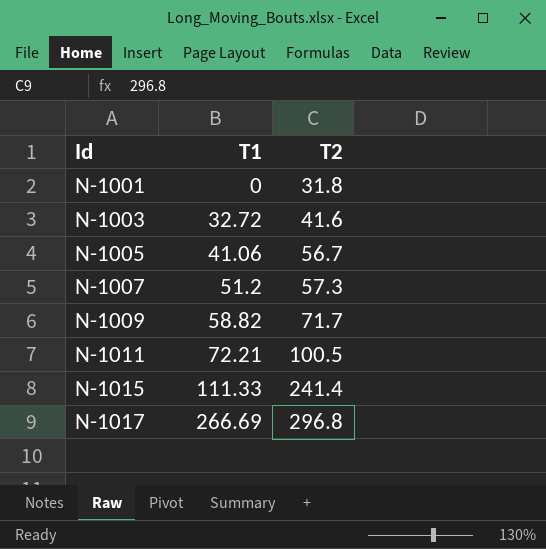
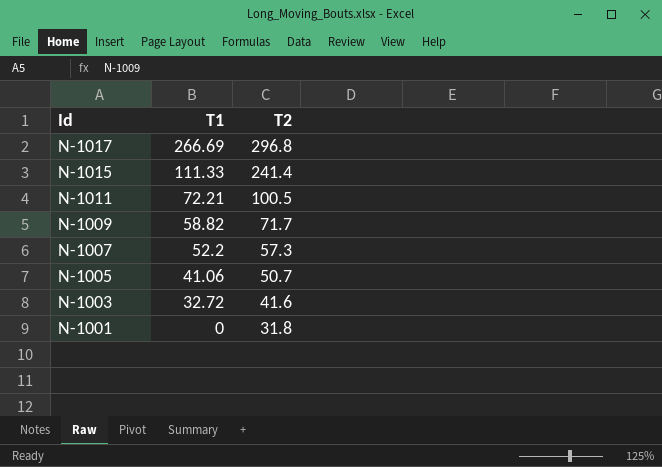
row order: Id ascending -> Id descending
N-1007 | T1: 51.2 -> 52.2
N-1005 | T2: 56.7 -> 50.7

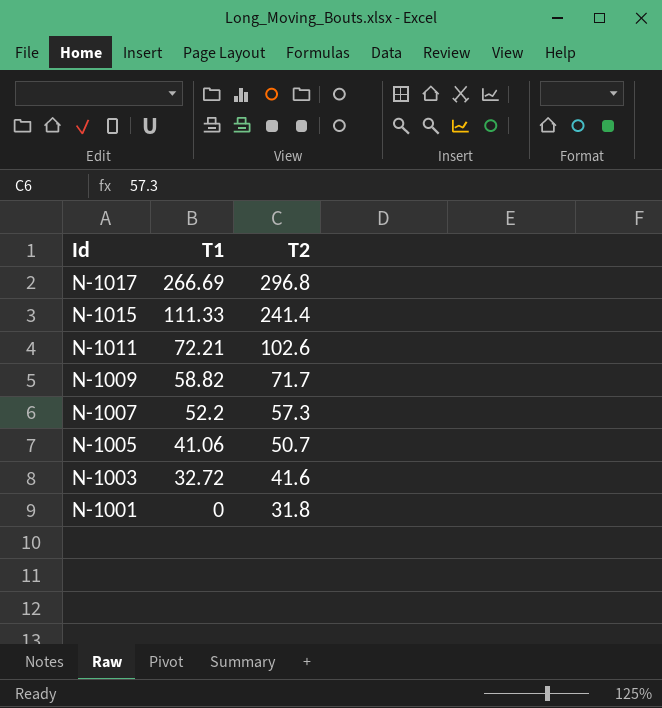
N-1011 | T2: 100.5 -> 102.6

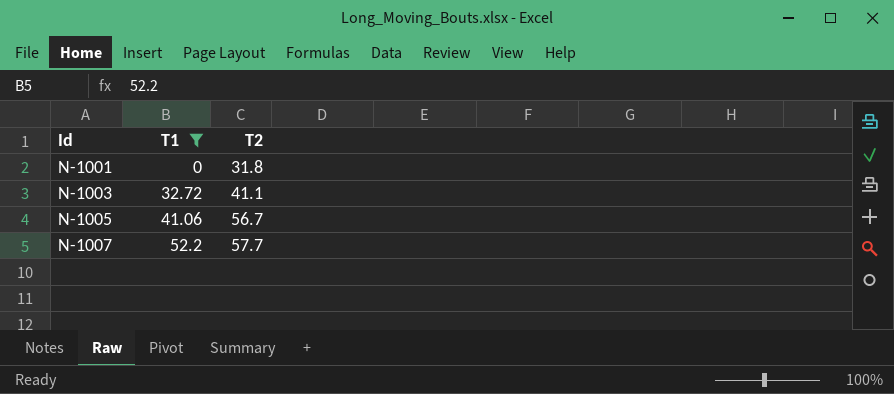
filter: none -> T1 <= 52.2
row order: Id descending -> Id ascending
N-1003 | T2: 41.6 -> 41.1
N-1005 | T2: 50.7 -> 56.7
N-1007 | T2: 57.3 -> 57.7

